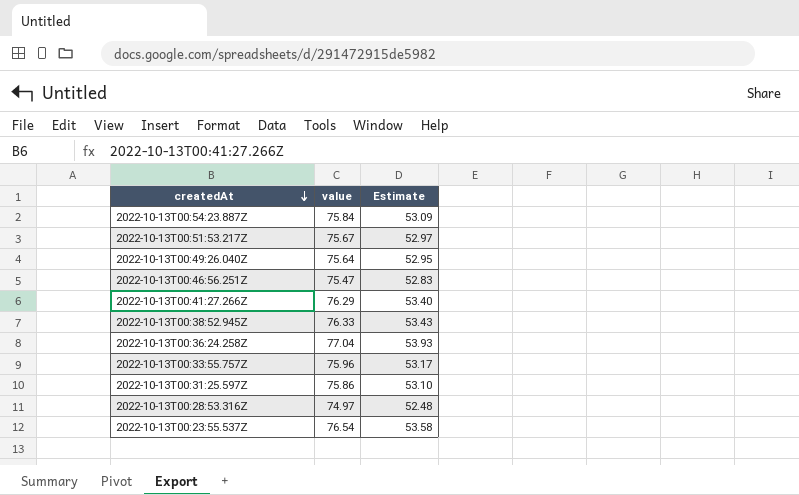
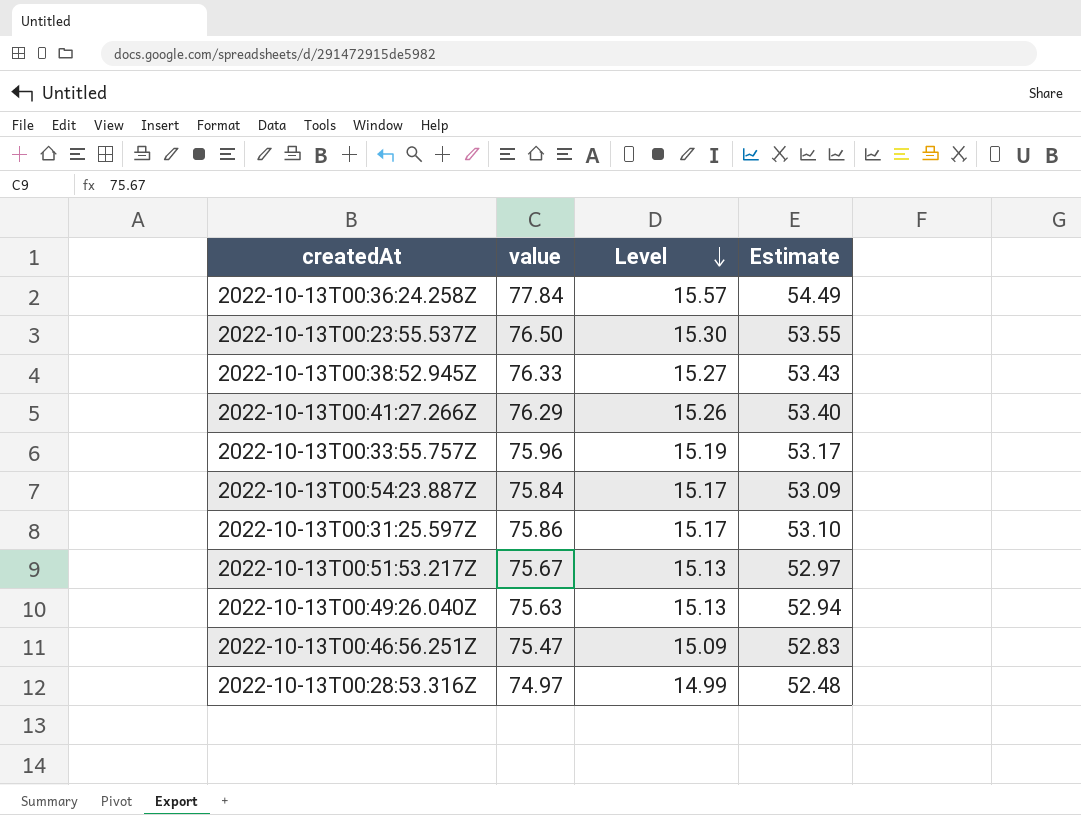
row order: createdAt descending -> Level descending
column Level | formula: none -> [value] * 0.2
2022-10-13T00:36:24.258Z | value: 77.04 -> 77.84
2022-10-13T00:36:24.258Z | Estimate: 53.93 -> 54.49
2022-10-13T00:23:55.537Z | value: 76.54 -> 76.50
2022-10-13T00:23:55.537Z | Estimate: 53.58 -> 53.55
2022-10-13T00:49:26.040Z | value: 75.64 -> 75.63
2022-10-13T00:49:26.040Z | Estimate: 52.95 -> 52.94

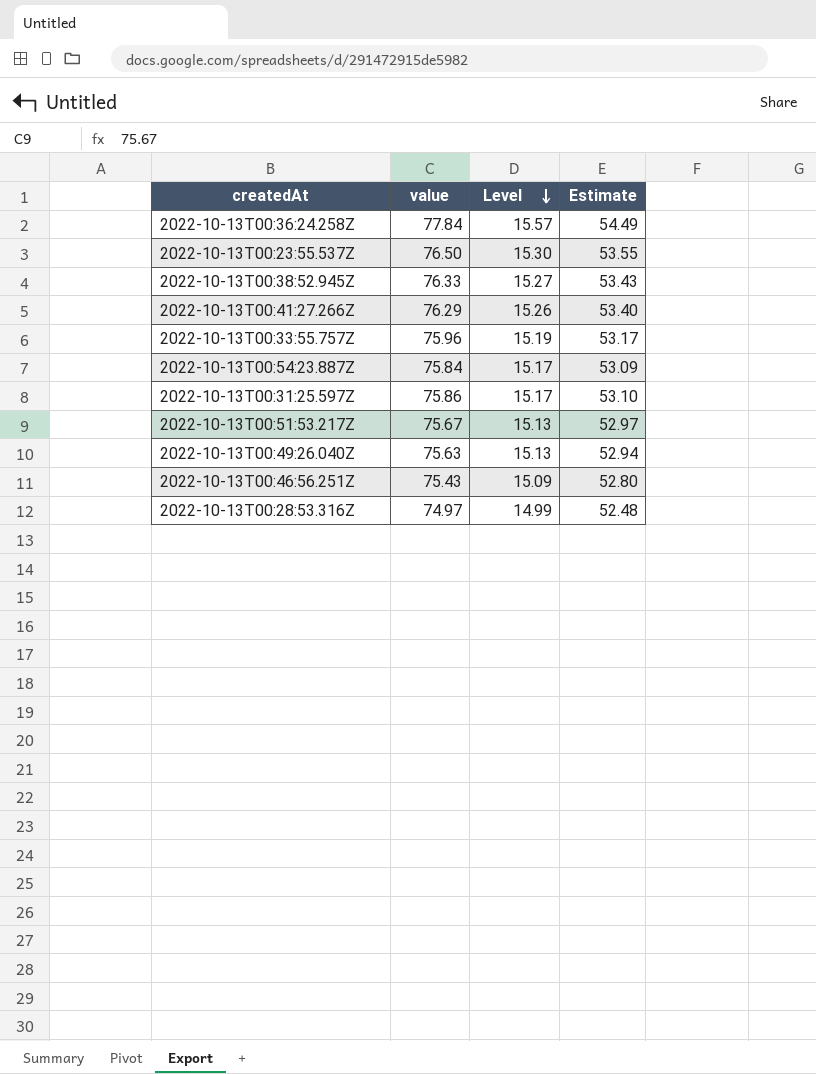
2022-10-13T00:46:56.251Z | value: 75.47 -> 75.43
2022-10-13T00:46:56.251Z | Estimate: 52.83 -> 52.80

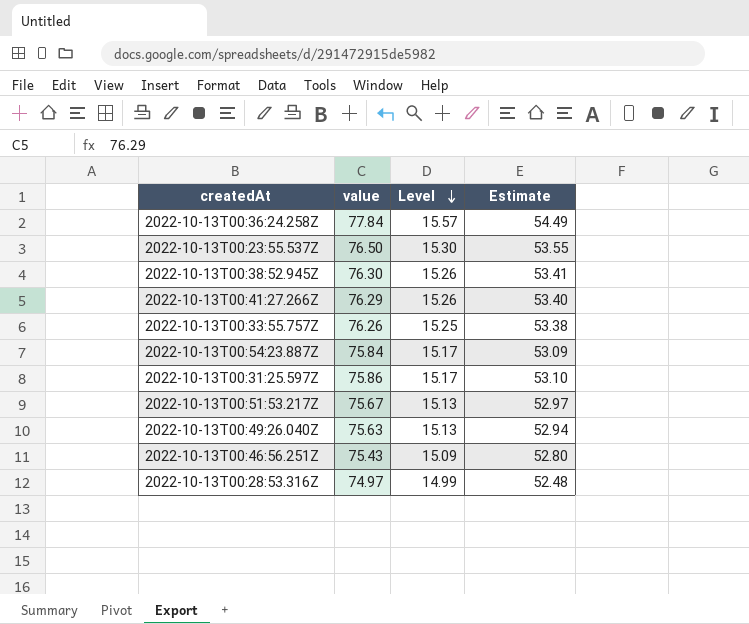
2022-10-13T00:38:52.945Z | value: 76.33 -> 76.30
2022-10-13T00:38:52.945Z | Level: 15.27 -> 15.26
2022-10-13T00:38:52.945Z | Estimate: 53.43 -> 53.41
2022-10-13T00:33:55.757Z | value: 75.96 -> 76.26
2022-10-13T00:33:55.757Z | Level: 15.19 -> 15.25
2022-10-13T00:33:55.757Z | Estimate: 53.17 -> 53.38

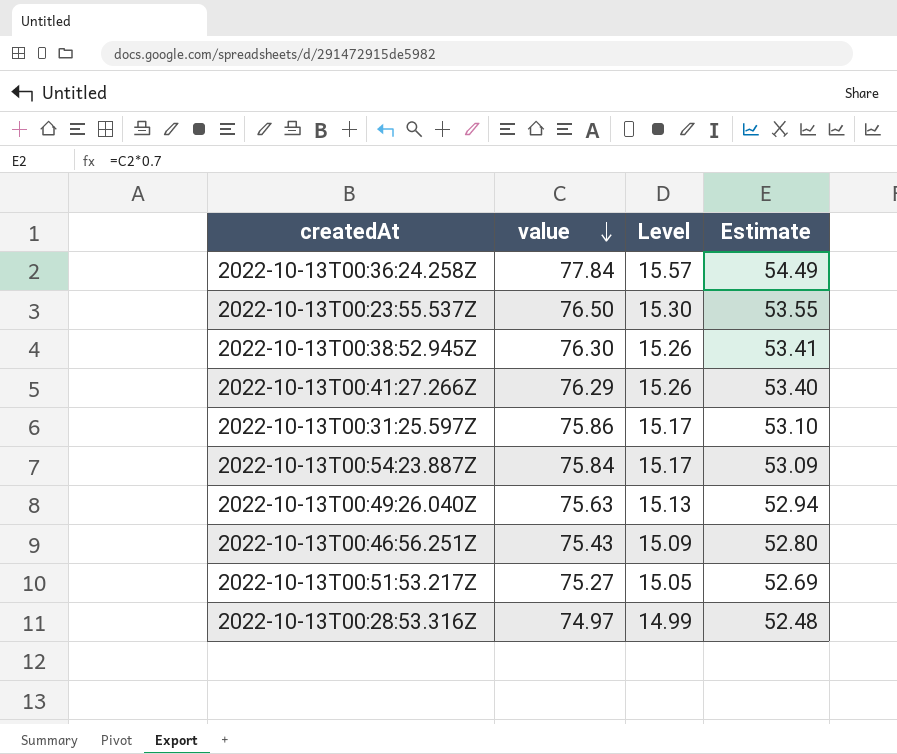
row order: Level descending -> value descending
row 2022-10-13T00:33:55.757Z: 76.26 | 15.25 | 53.38 -> none
2022-10-13T00:51:53.217Z | value: 75.67 -> 75.27
2022-10-13T00:51:53.217Z | Level: 15.13 -> 15.05
2022-10-13T00:51:53.217Z | Estimate: 52.97 -> 52.69

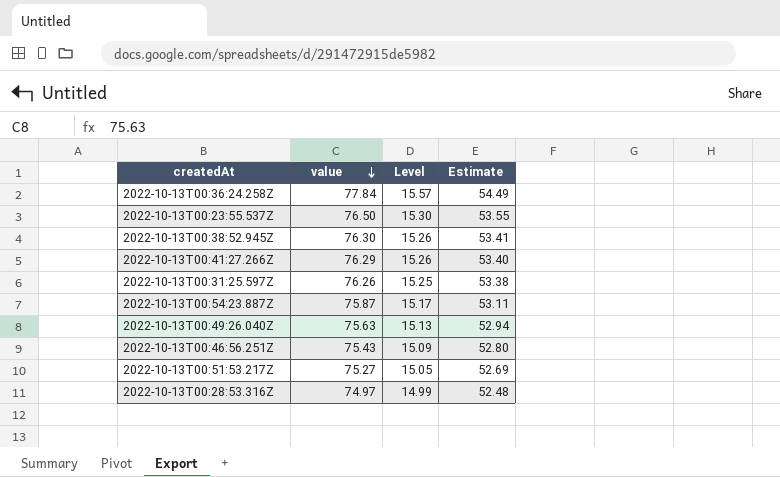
2022-10-13T00:31:25.597Z | value: 75.86 -> 76.26
2022-10-13T00:31:25.597Z | Level: 15.17 -> 15.25
2022-10-13T00:31:25.597Z | Estimate: 53.10 -> 53.38
2022-10-13T00:54:23.887Z | value: 75.84 -> 75.87
2022-10-13T00:54:23.887Z | Estimate: 53.09 -> 53.11

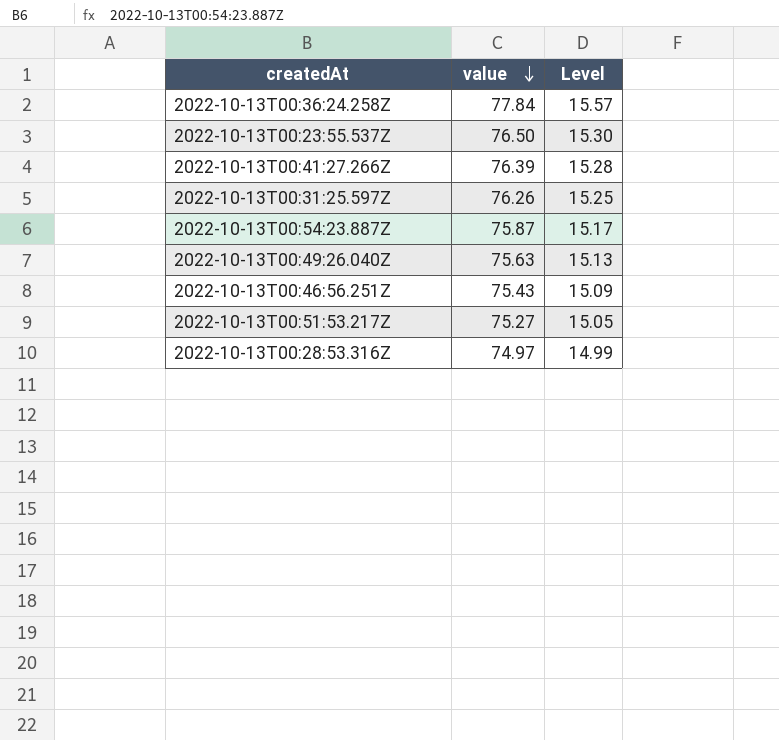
column Estimate | formula: [value] * 0.7 -> none
row 2022-10-13T00:38:52.945Z: 76.30 | 15.26 | 53.41 -> none
2022-10-13T00:41:27.266Z | value: 76.29 -> 76.39
2022-10-13T00:41:27.266Z | Level: 15.26 -> 15.28

